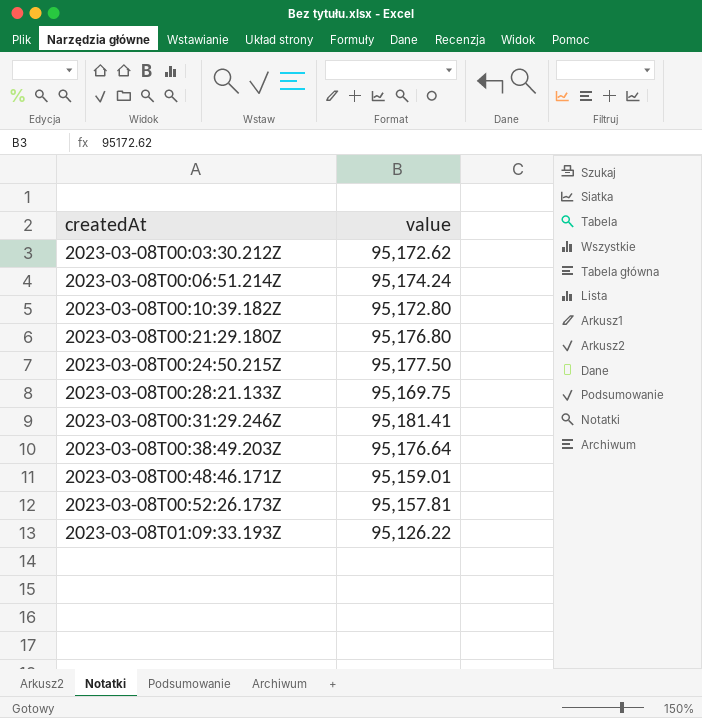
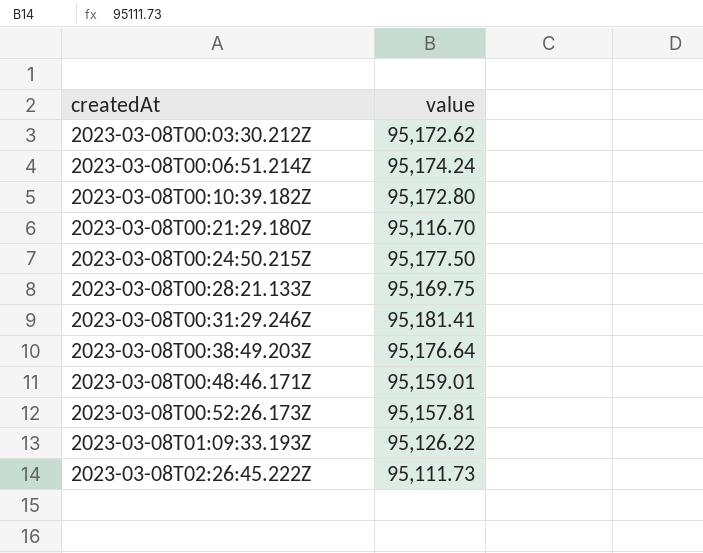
2023-03-08T00:21:29.180Z | value: 95,176.80 -> 95,116.70
row 2023-03-08T02:26:45.222Z: none -> 95,111.73

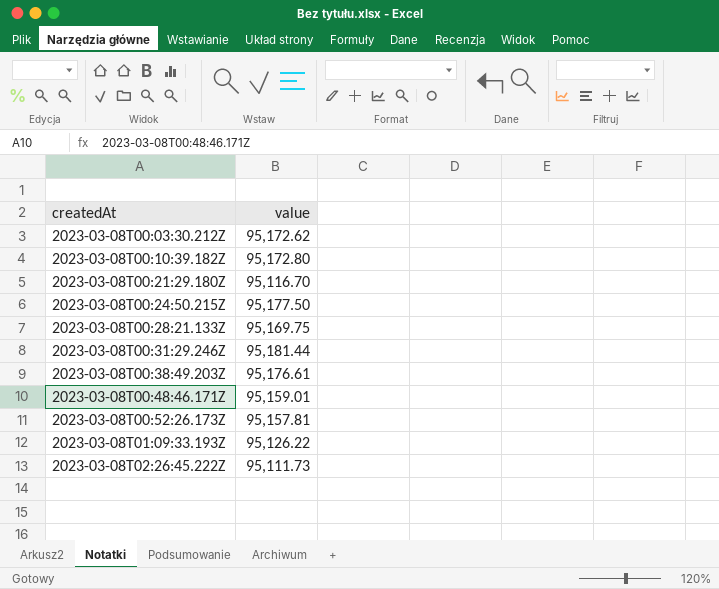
row 2023-03-08T00:06:51.214Z: 95,174.24 -> none
2023-03-08T00:31:29.246Z | value: 95,181.41 -> 95,181.44
2023-03-08T00:38:49.203Z | value: 95,176.64 -> 95,176.61

